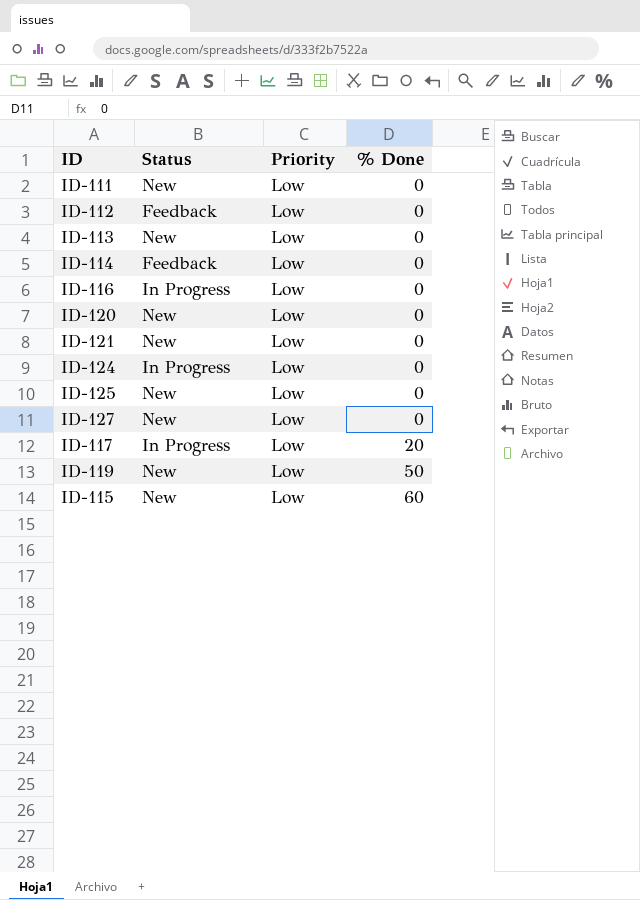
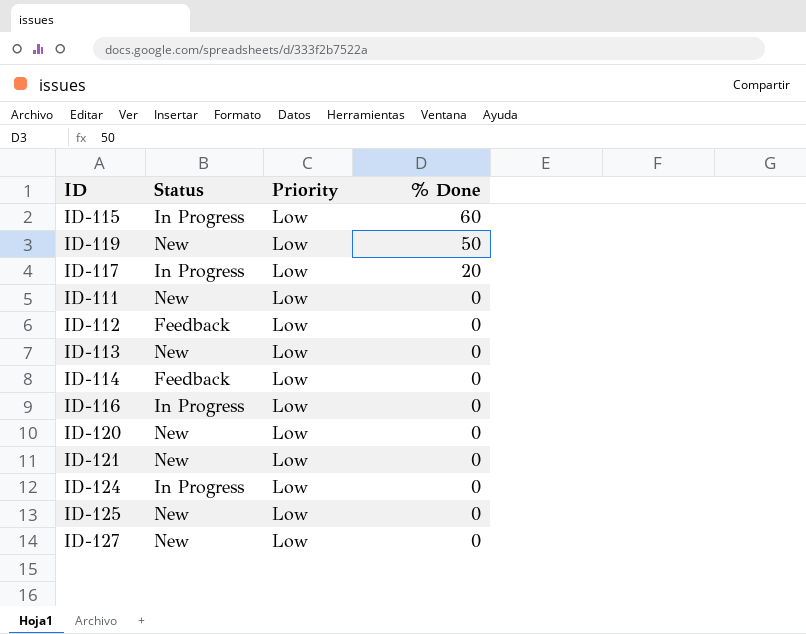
row order: % Done ascending -> % Done descending
ID-115 | Status: New -> In Progress

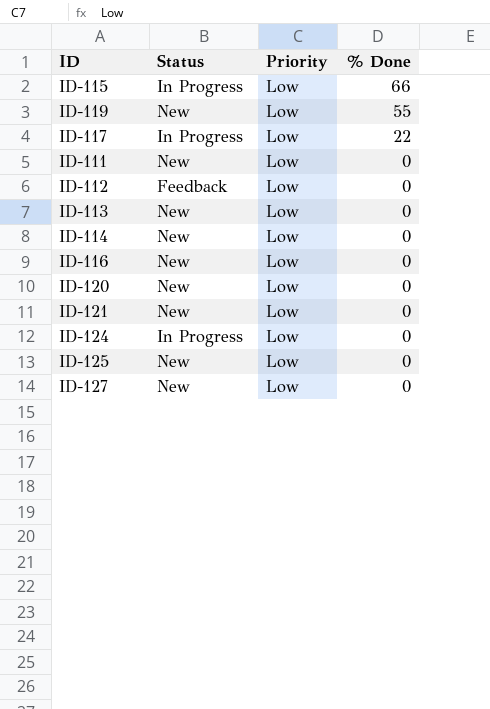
ID-115 | % Done: 60 -> 66
ID-119 | % Done: 50 -> 55
ID-117 | % Done: 20 -> 22
ID-114 | Status: Feedback -> New
ID-116 | Status: In Progress -> New

